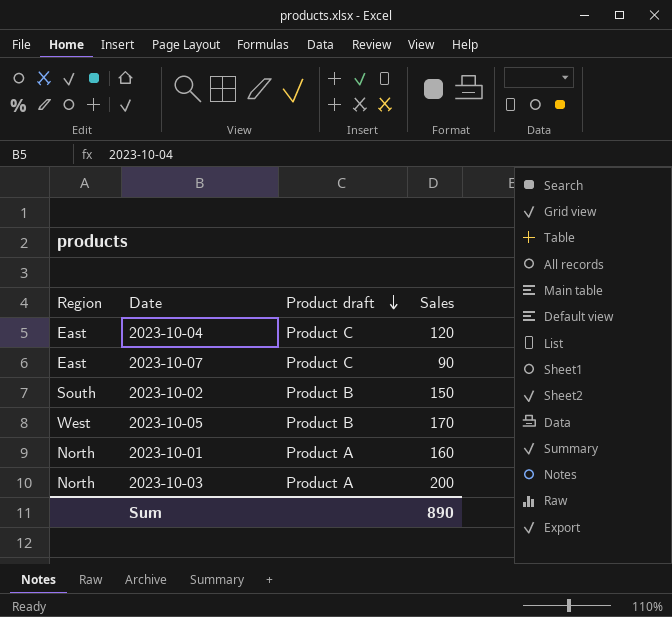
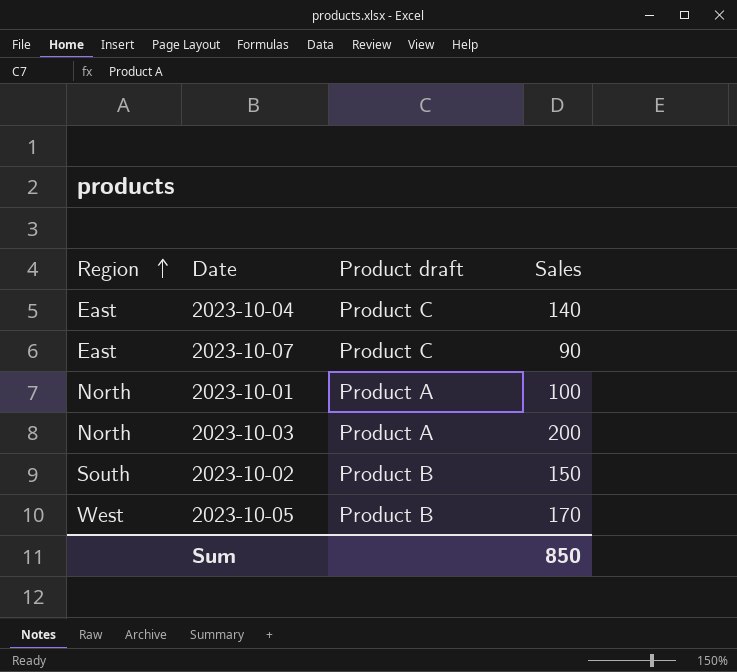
row order: Product draft descending -> Region ascending
2023-10-04 | Sales: 120 -> 140
2023-10-01 | Sales: 160 -> 100
Sum | Sales: 890 -> 850

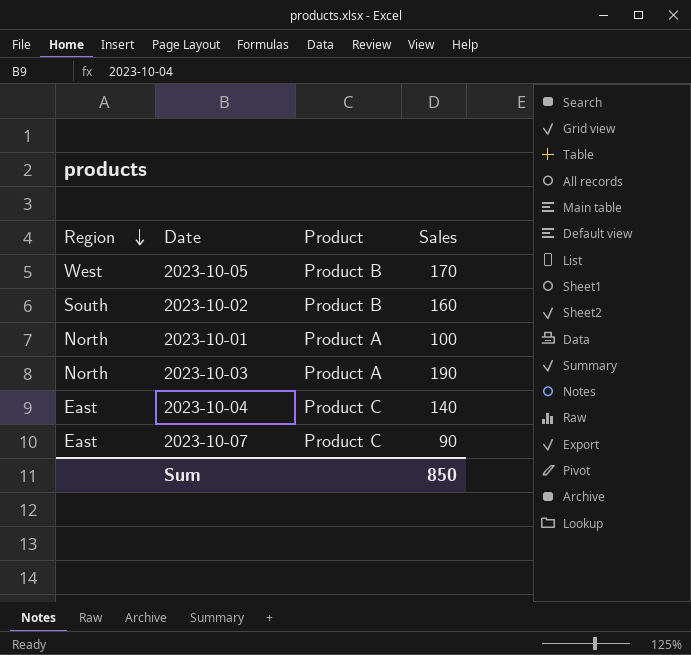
row order: Region ascending -> Region descending
column name: Product draft -> Product
2023-10-02 | Sales: 150 -> 160
2023-10-03 | Sales: 200 -> 190

